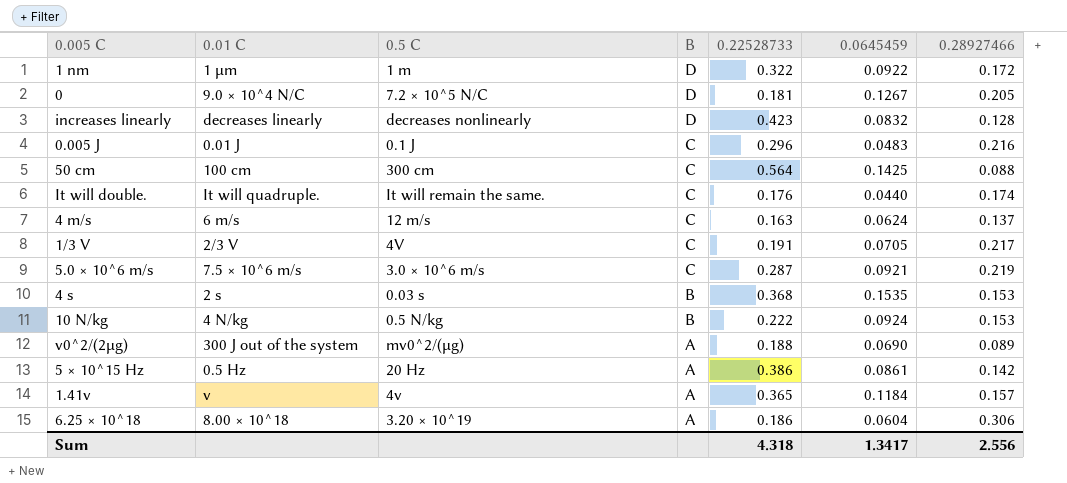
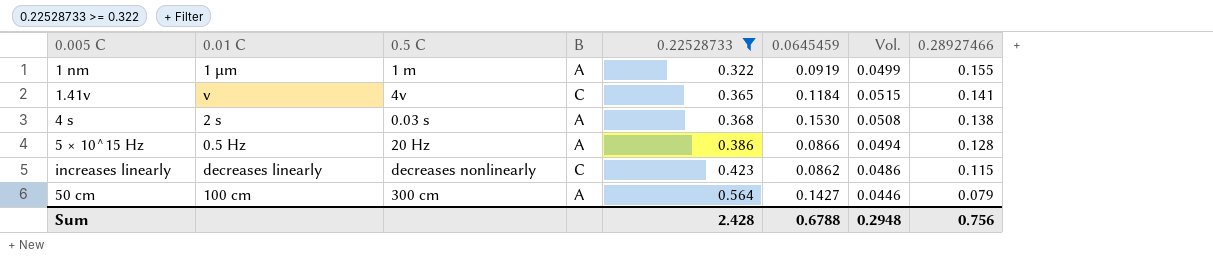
filter: none -> 0.22528733 >= 0.322
row order: B descending -> 0.22528733 ascending
column Vol. | formula: none -> [0.22528733] * [0.28927466]
1 nm | B: D -> A
1 nm | 0.0645459: 0.0922 -> 0.0919
1 nm | 0.28927466: 0.172 -> 0.155
1.41v | B: A -> C
1.41v | 0.28927466: 0.157 -> 0.141
4 s | B: B -> A
4 s | 0.0645459: 0.1535 -> 0.1530
4 s | 0.28927466: 0.153 -> 0.138
5 × 10^15 Hz | 0.0645459: 0.0861 -> 0.0866
5 × 10^15 Hz | 0.28927466: 0.142 -> 0.128
increases linearly | B: D -> C
increases linearly | 0.0645459: 0.0832 -> 0.0862
increases linearly | 0.28927466: 0.128 -> 0.115
50 cm | B: C -> A
50 cm | 0.0645459: 0.1425 -> 0.1427
50 cm | 0.28927466: 0.088 -> 0.079
Sum | 0.22528733: 4.318 -> 2.428
Sum | 0.0645459: 1.3417 -> 0.6788
Sum | 0.28927466: 2.556 -> 0.756

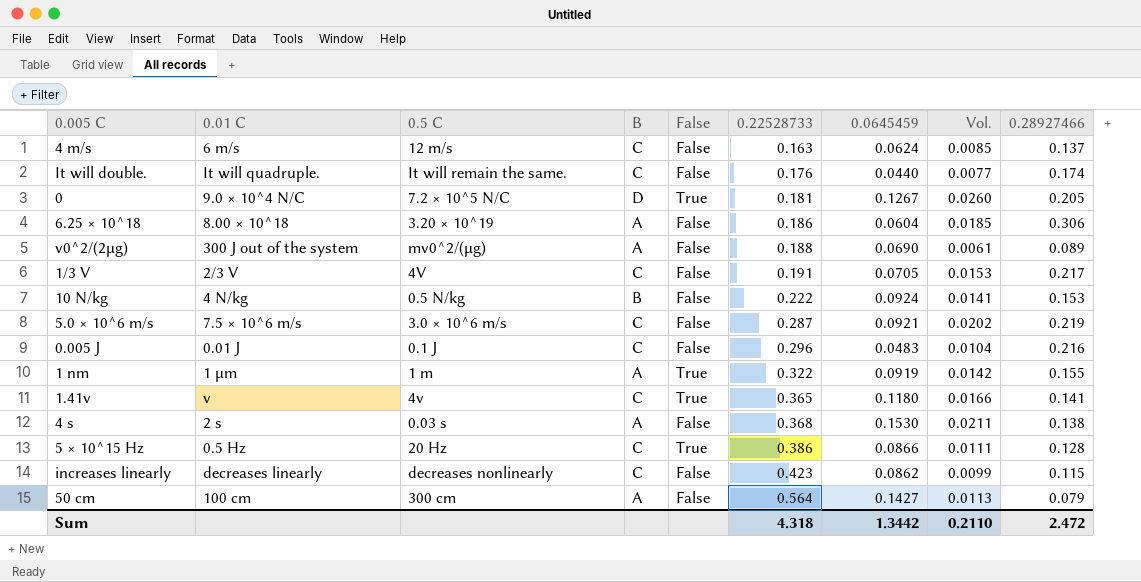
filter: 0.22528733 >= 0.322 -> none
column False | position: none -> 5
column Vol. | formula: [0.22528733] * [0.28927466] -> [0.0645459] * [0.28927466]
1.41v | 0.0645459: 0.1184 -> 0.1180
5 × 10^15 Hz | B: A -> C
Sum | 0.22528733: 2.428 -> 4.318
Sum | 0.0645459: 0.6788 -> 1.3442
Sum | Vol.: 0.2948 -> 0.2110
Sum | 0.28927466: 0.756 -> 2.472

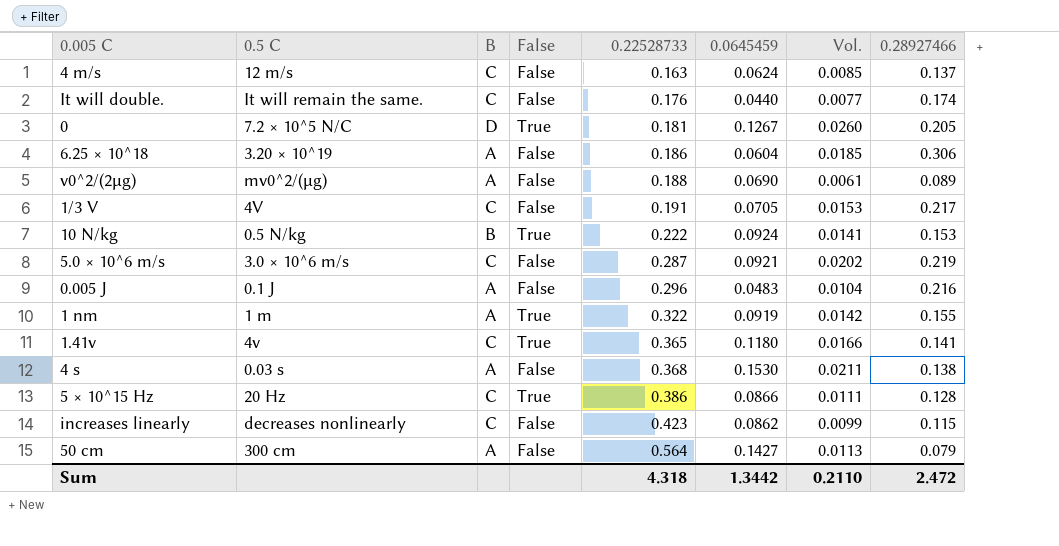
column 0.01 C | position: 2 -> none
10 N/kg | False: False -> True
0.005 J | B: C -> A

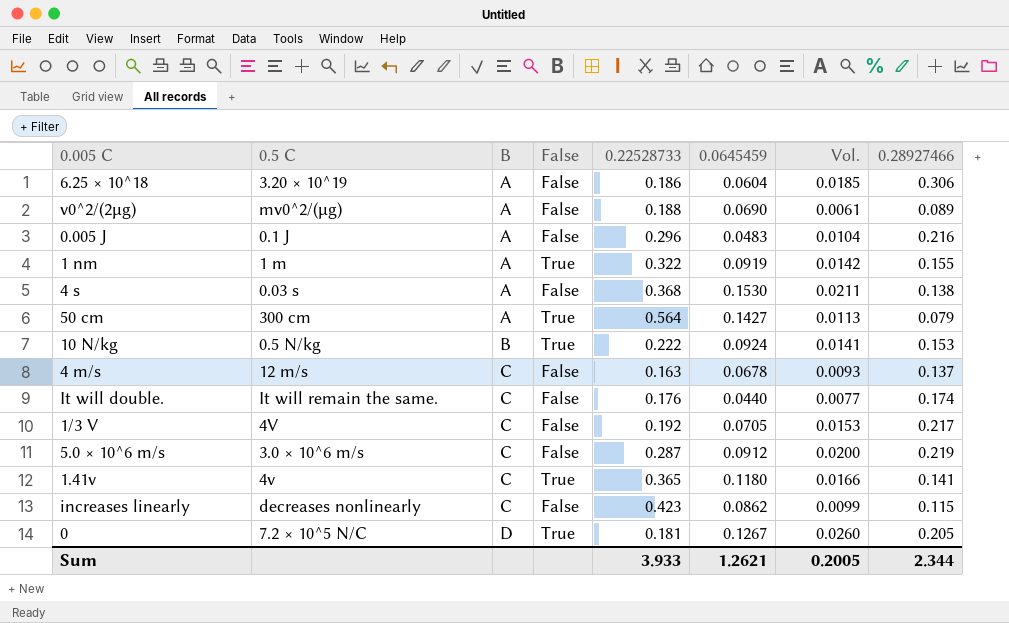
row order: 0.22528733 ascending -> B ascending
row 5 × 10^15 Hz: 20 Hz | C | True | 0.386 | 0.0866 | 0.0111 | 0.128 -> none
50 cm | False: False -> True
4 m/s | 0.0645459: 0.0624 -> 0.0678
4 m/s | Vol.: 0.0085 -> 0.0093
1/3 V | 0.22528733: 0.191 -> 0.192
5.0 × 10^6 m/s | 0.0645459: 0.0921 -> 0.0912
5.0 × 10^6 m/s | Vol.: 0.0202 -> 0.0200
Sum | 0.22528733: 4.318 -> 3.933
Sum | 0.0645459: 1.3442 -> 1.2621
Sum | Vol.: 0.2110 -> 0.2005
Sum | 0.28927466: 2.472 -> 2.344

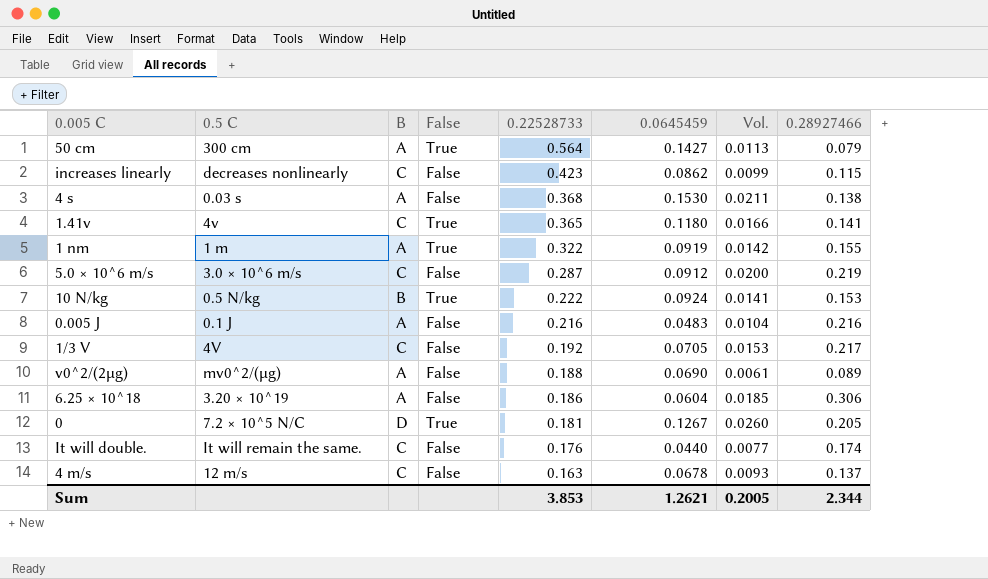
row order: B ascending -> 0.22528733 descending
0.005 J | 0.22528733: 0.296 -> 0.216
Sum | 0.22528733: 3.933 -> 3.853

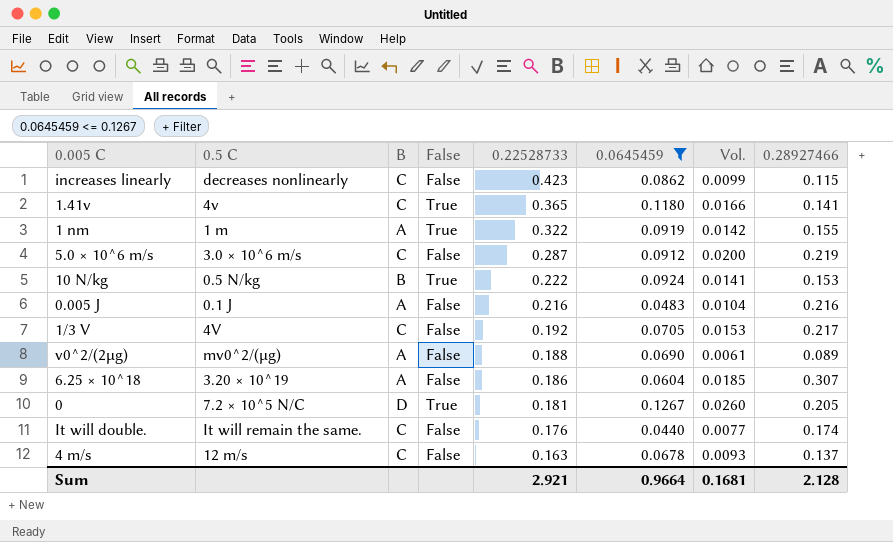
filter: none -> 0.0645459 <= 0.1267
6.25 × 10^18 | 0.28927466: 0.306 -> 0.307
Sum | 0.22528733: 3.853 -> 2.921
Sum | 0.0645459: 1.2621 -> 0.9664
Sum | Vol.: 0.2005 -> 0.1681
Sum | 0.28927466: 2.344 -> 2.128

